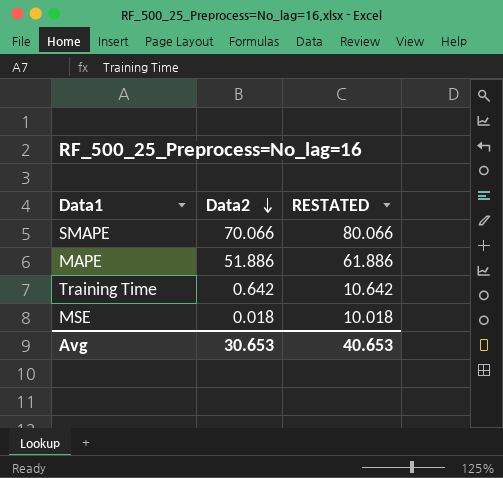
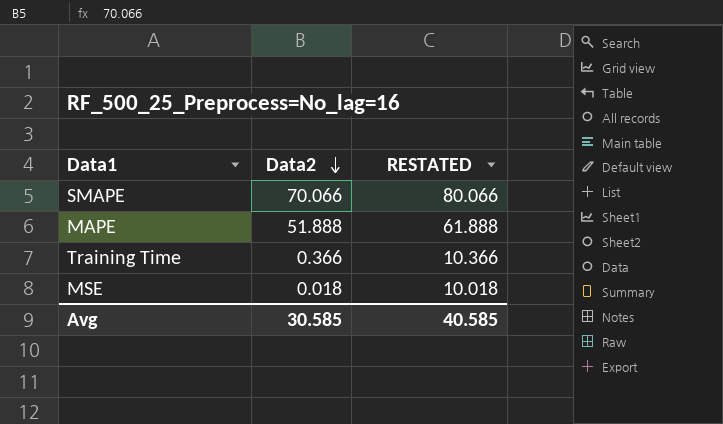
MAPE | Data2: 51.886 -> 51.888
MAPE | RESTATED: 61.886 -> 61.888
Training Time | Data2: 0.642 -> 0.366
Training Time | RESTATED: 10.642 -> 10.366
Avg | Data2: 30.653 -> 30.585
Avg | RESTATED: 40.653 -> 40.585

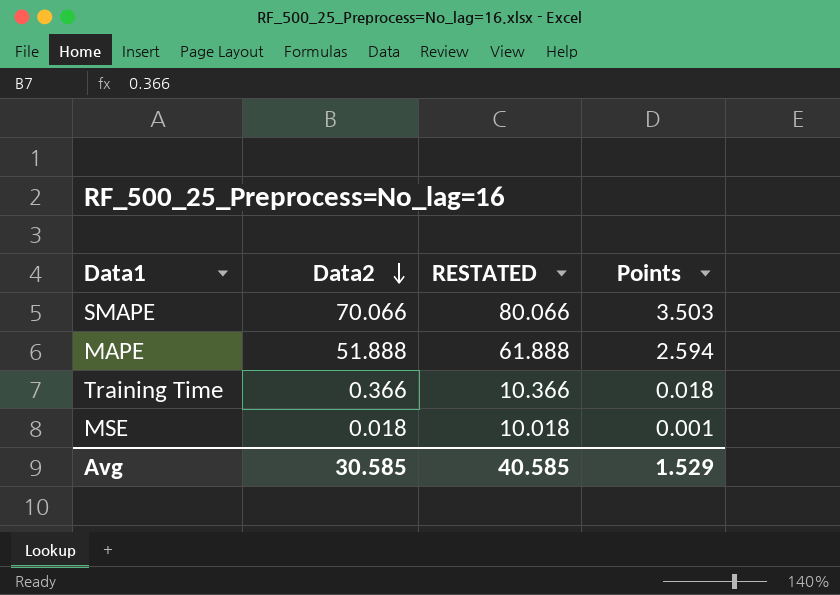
column Points | formula: none -> [Data2] * 0.05

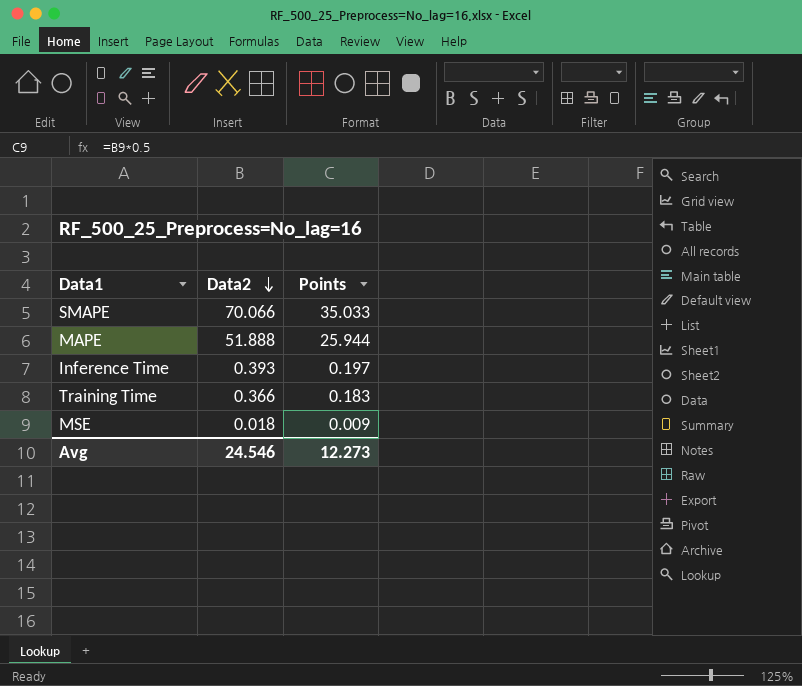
column RESTATED | formula: [Data2] + 10 -> none
column Points | formula: [Data2] * 0.05 -> [Data2] * 0.5
row Inference Time: none -> 0.393 | 0.197
Avg | Data2: 30.585 -> 24.546
Avg | Points: 1.529 -> 12.273

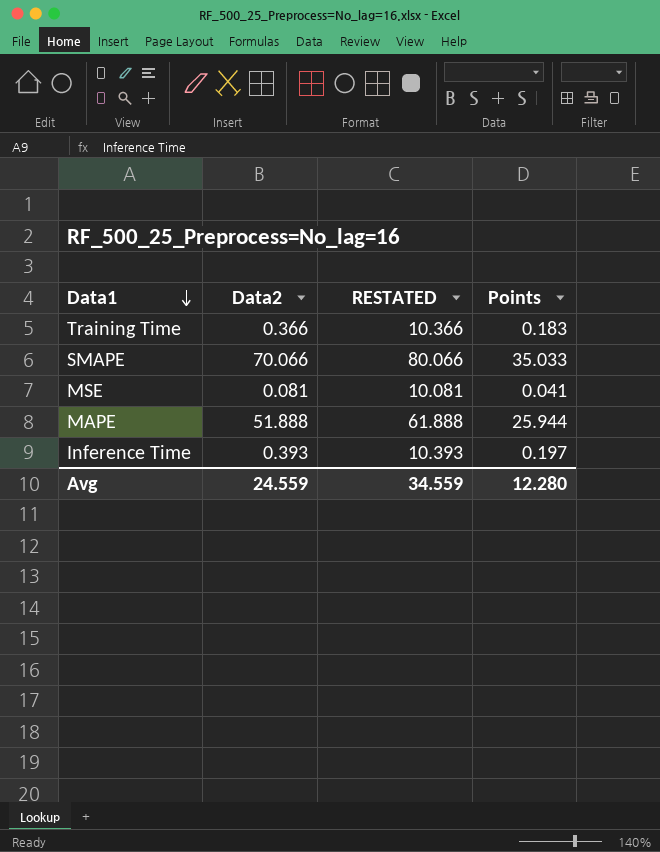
row order: Data2 descending -> Data1 descending
column RESTATED | formula: none -> [Data2] + 10
MSE | Data2: 0.018 -> 0.081
MSE | Points: 0.009 -> 0.041
Avg | Data2: 24.546 -> 24.559
Avg | Points: 12.273 -> 12.280

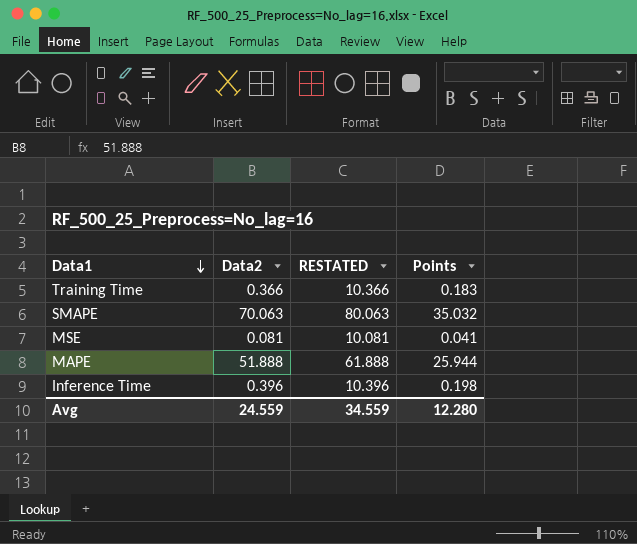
SMAPE | Data2: 70.066 -> 70.063
SMAPE | RESTATED: 80.066 -> 80.063
SMAPE | Points: 35.033 -> 35.032
Inference Time | Data2: 0.393 -> 0.396
Inference Time | RESTATED: 10.393 -> 10.396
Inference Time | Points: 0.197 -> 0.198

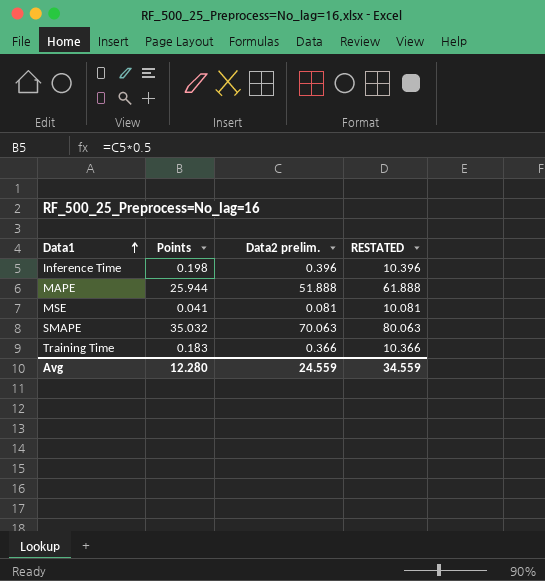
row order: Data1 descending -> Data1 ascending
column Points | position: 4 -> 2
column name: Data2 -> Data2 prelim.

